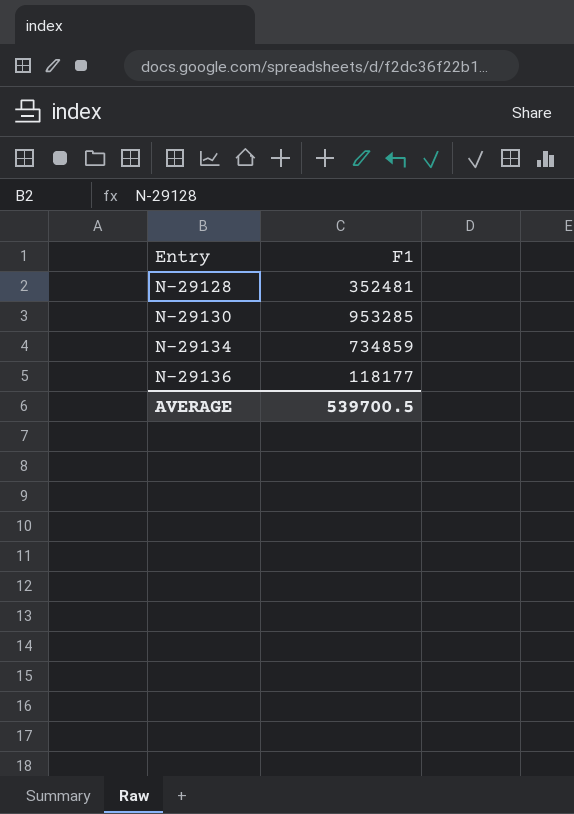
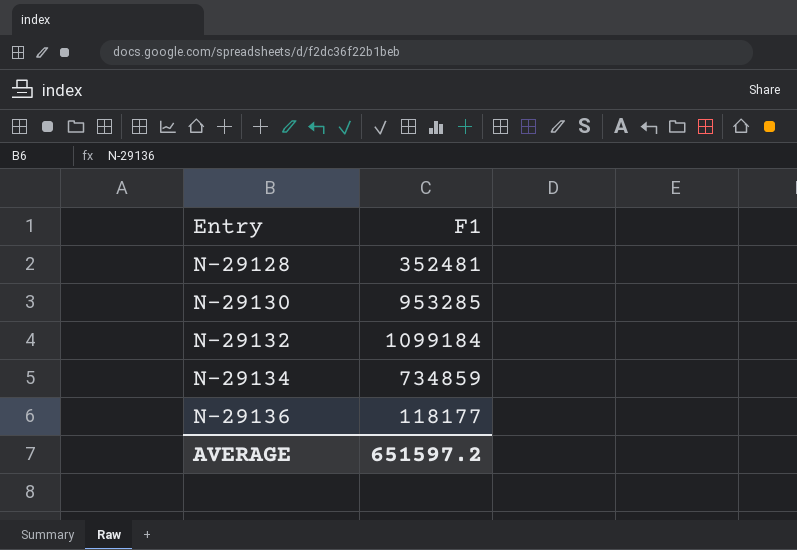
row N-29132: none -> 1099184
AVERAGE | F1: 539700.5 -> 651597.2

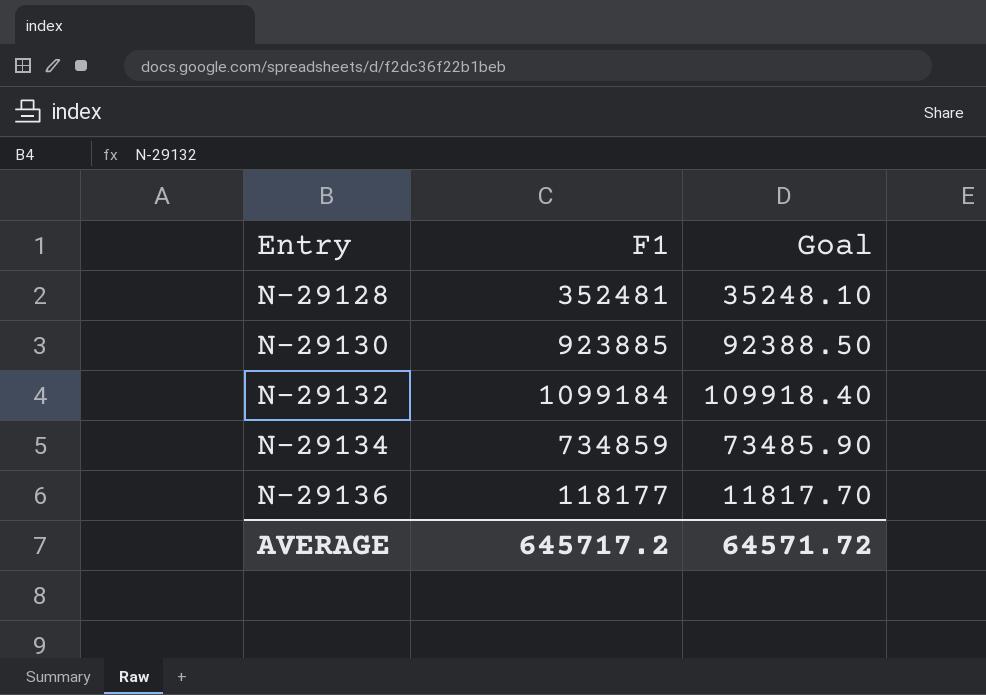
column Goal | formula: none -> [F1] * 0.1
N-29130 | F1: 953285 -> 923885
AVERAGE | F1: 651597.2 -> 645717.2

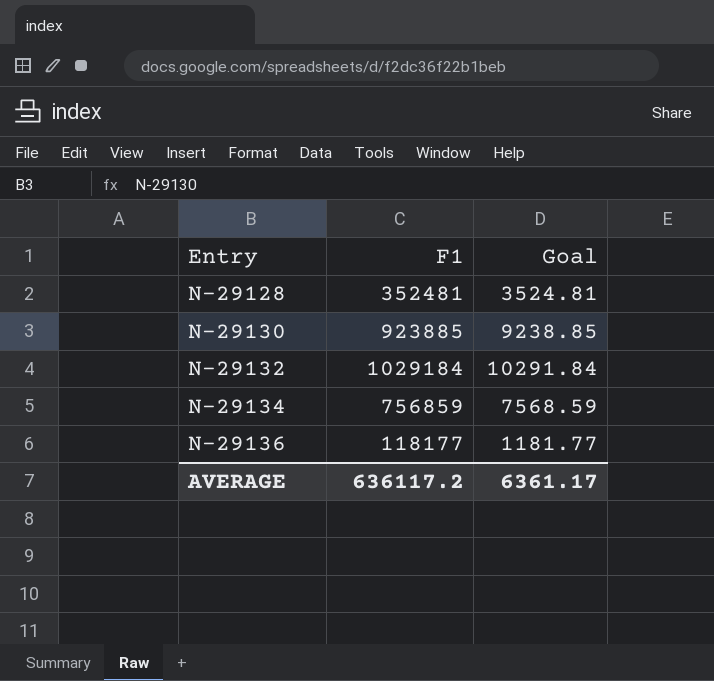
column Goal | formula: [F1] * 0.1 -> [F1] * 0.01
N-29132 | F1: 1099184 -> 1029184
N-29134 | F1: 734859 -> 756859
AVERAGE | F1: 645717.2 -> 636117.2
AVERAGE | Goal: 64571.72 -> 6361.17

